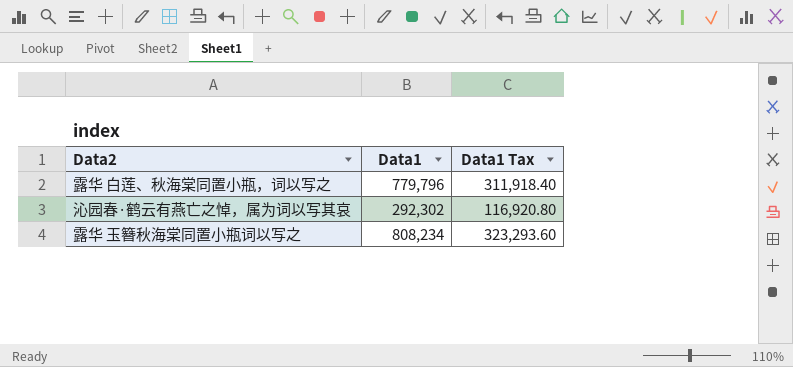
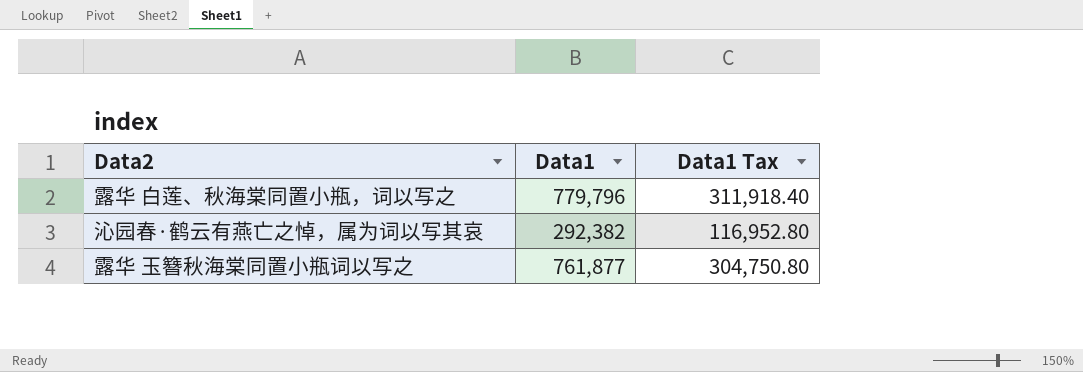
沁园春·鹤云有燕亡之悼，属为词以写其哀 | Data1: 292,302 -> 292,382
沁园春·鹤云有燕亡之悼，属为词以写其哀 | Data1 Tax: 116,920.80 -> 116,952.80
露华 玉簪秋海棠同置小瓶词以写之 | Data1: 808,234 -> 761,877
露华 玉簪秋海棠同置小瓶词以写之 | Data1 Tax: 323,293.60 -> 304,750.80

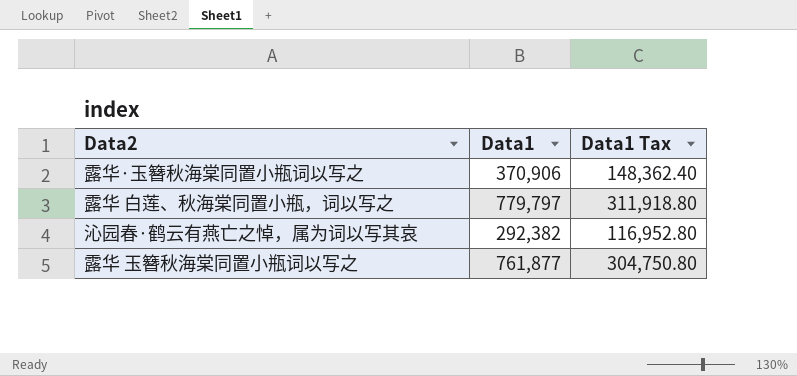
row 露华·玉簪秋海棠同置小瓶词以写之: none -> 370,906 | 148,362.40
露华 白莲、秋海棠同置小瓶，词以写之 | Data1: 779,796 -> 779,797
露华 白莲、秋海棠同置小瓶，词以写之 | Data1 Tax: 311,918.40 -> 311,918.80

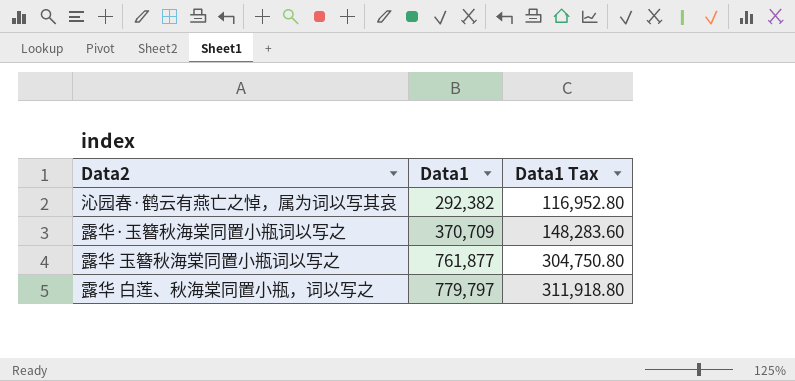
row order: none -> Data1 ascending
露华·玉簪秋海棠同置小瓶词以写之 | Data1: 370,906 -> 370,709
露华·玉簪秋海棠同置小瓶词以写之 | Data1 Tax: 148,362.40 -> 148,283.60

